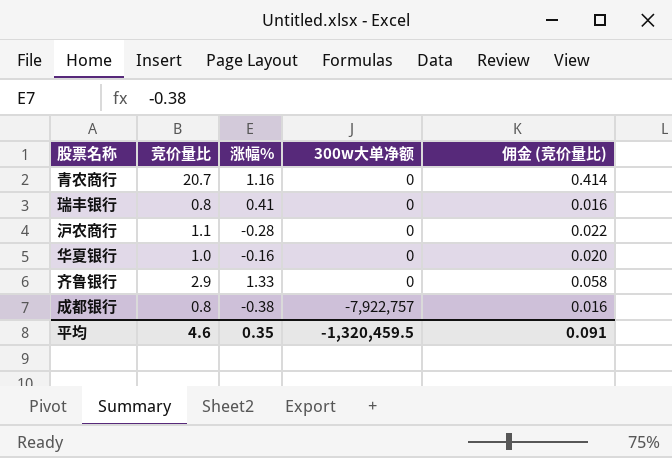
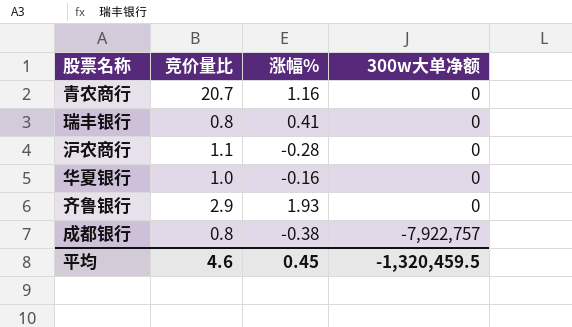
column 佣金 (竞价量比) | formula: [竞价量比] * 0.02 -> none
齐鲁银行 | 涨幅%: 1.33 -> 1.93
平均 | 涨幅%: 0.35 -> 0.45

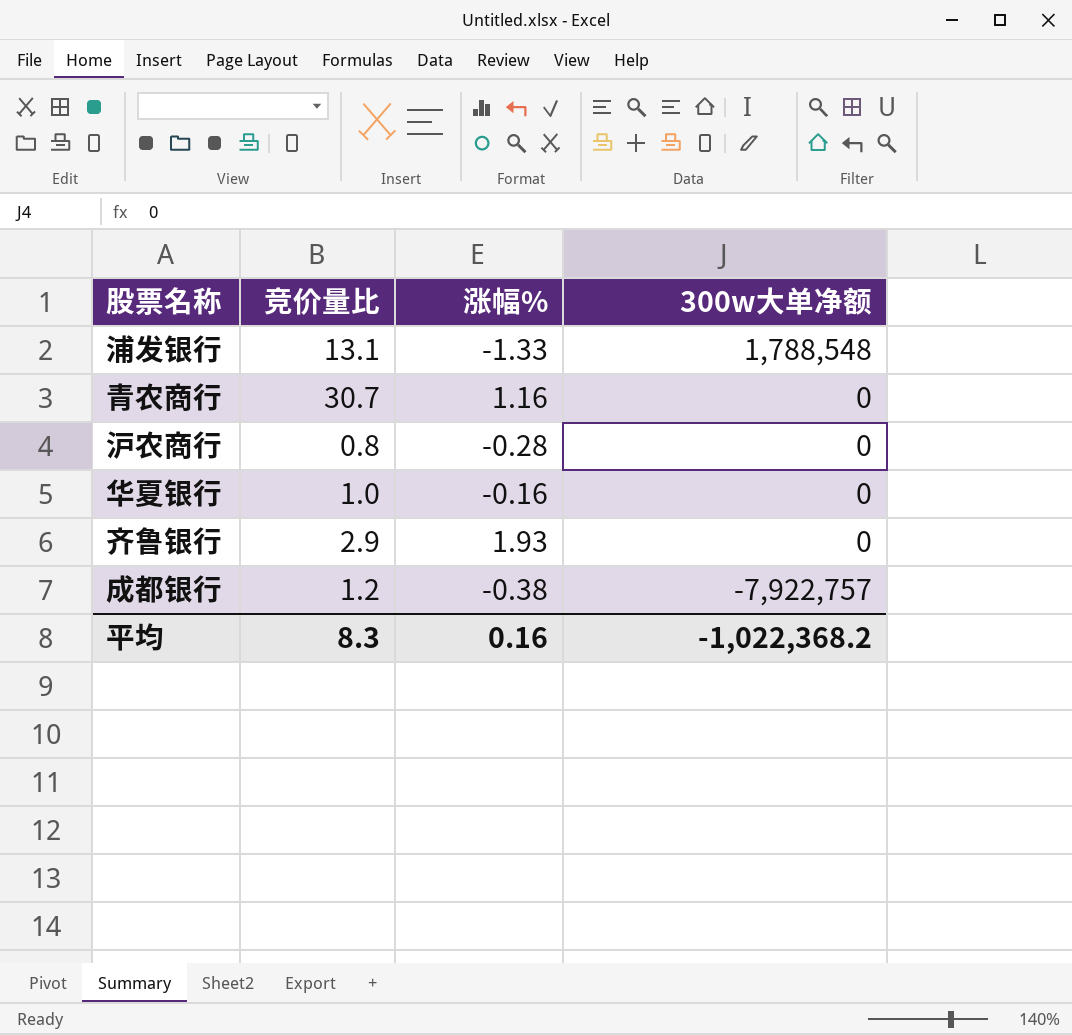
row 瑞丰银行: 0.8 | 0.41 | 0 -> none
row 浦发银行: none -> 13.1 | -1.33 | 1,788,548
青农商行 | 竞价量比: 20.7 -> 30.7
沪农商行 | 竞价量比: 1.1 -> 0.8
成都银行 | 竞价量比: 0.8 -> 1.2
平均 | 竞价量比: 4.6 -> 8.3
平均 | 涨幅%: 0.45 -> 0.16
平均 | 300w大单净额: -1,320,459.5 -> -1,022,368.2

